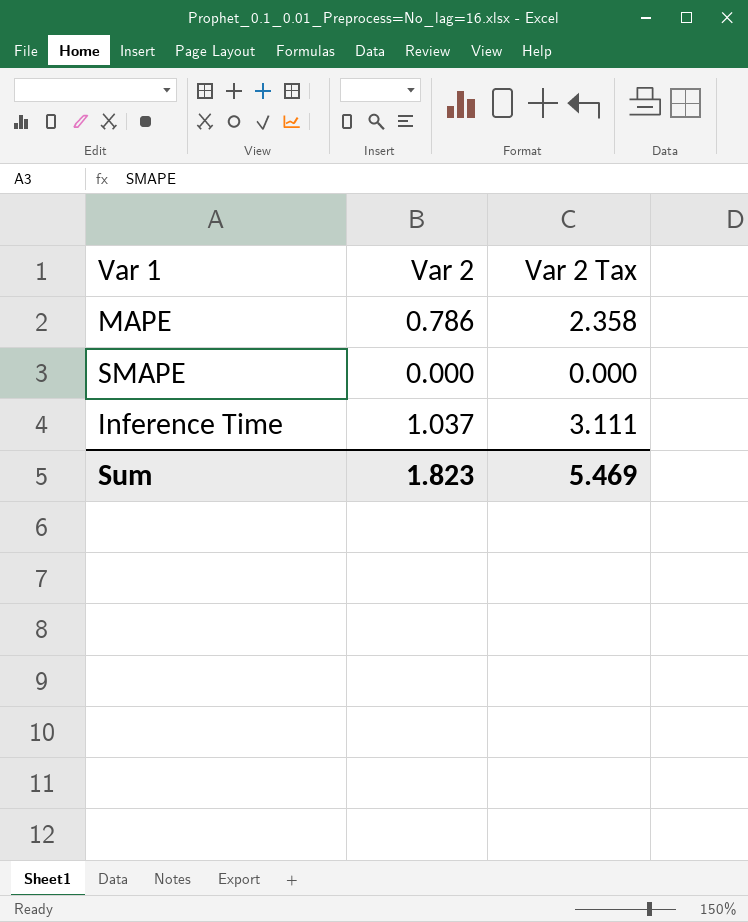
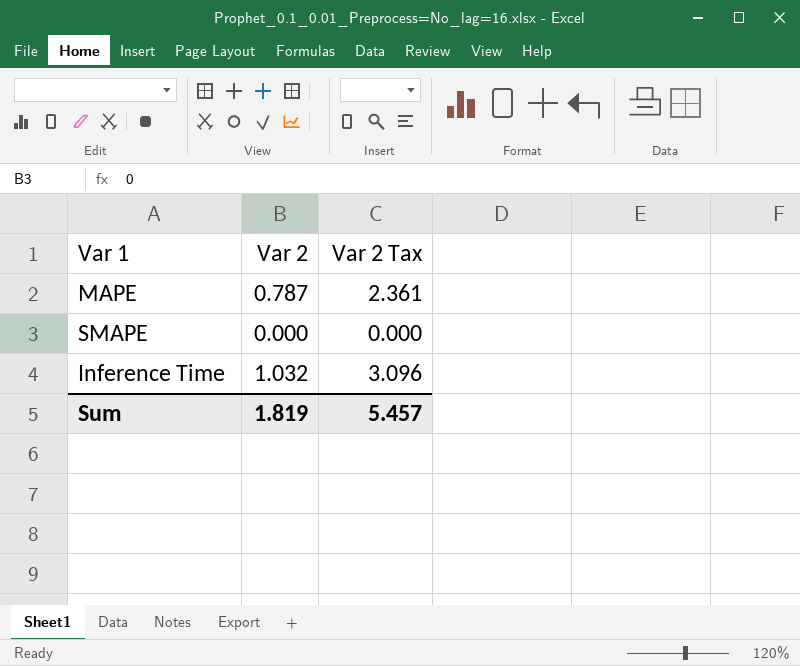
MAPE | Var 2: 0.786 -> 0.787
MAPE | Var 2 Tax: 2.358 -> 2.361
Inference Time | Var 2: 1.037 -> 1.032
Inference Time | Var 2 Tax: 3.111 -> 3.096
Sum | Var 2: 1.823 -> 1.819
Sum | Var 2 Tax: 5.469 -> 5.457

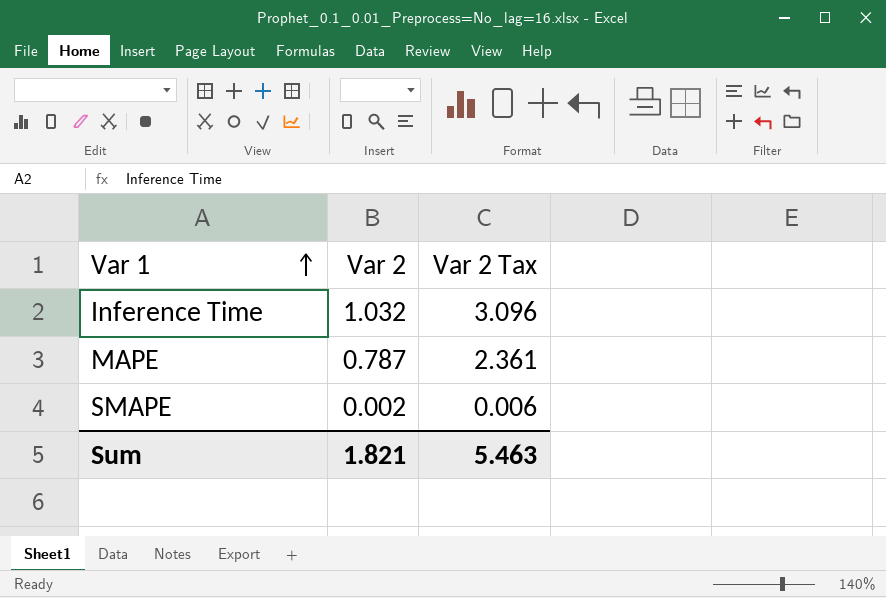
row order: none -> Var 1 ascending
SMAPE | Var 2: 0.000 -> 0.002
SMAPE | Var 2 Tax: 0.000 -> 0.006
Sum | Var 2: 1.819 -> 1.821
Sum | Var 2 Tax: 5.457 -> 5.463

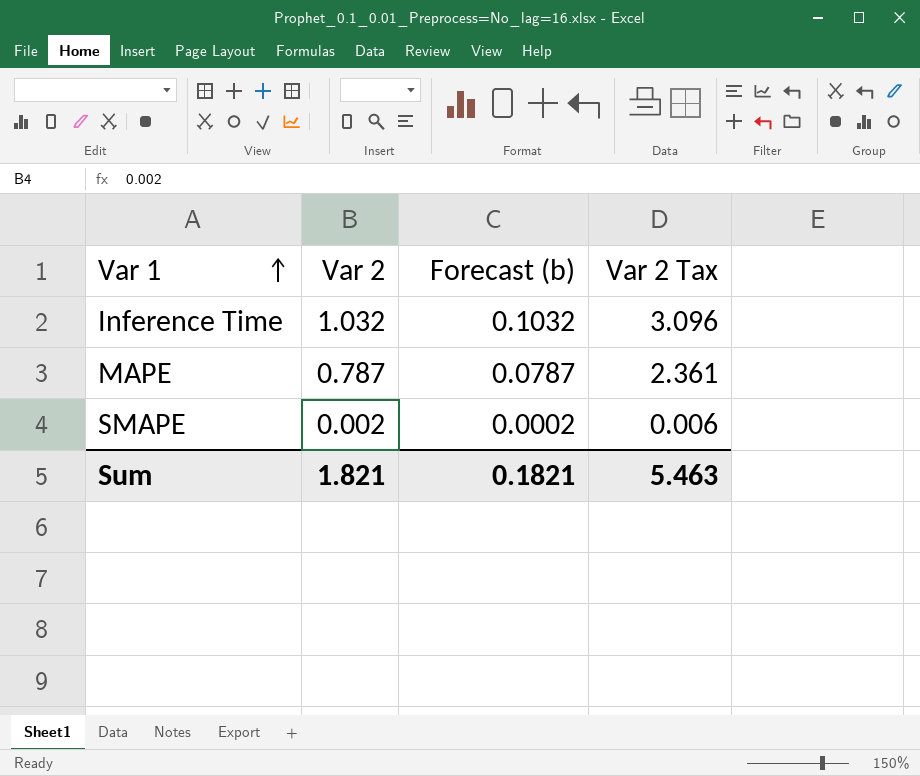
column Forecast (b) | formula: none -> [Var 2] * 0.1

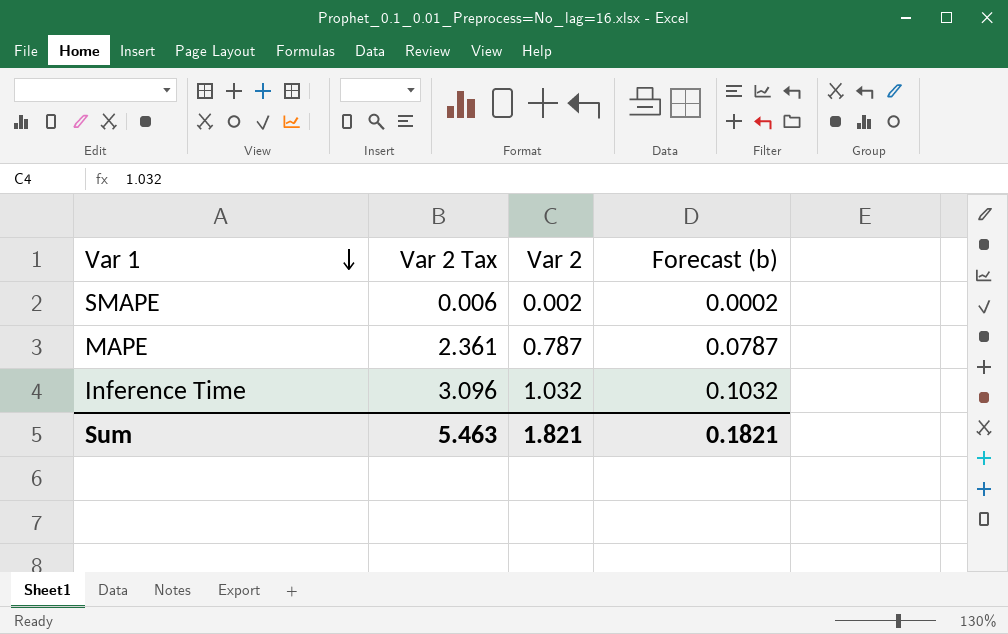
row order: Var 1 ascending -> Var 1 descending
column Var 2 Tax | position: 4 -> 2

